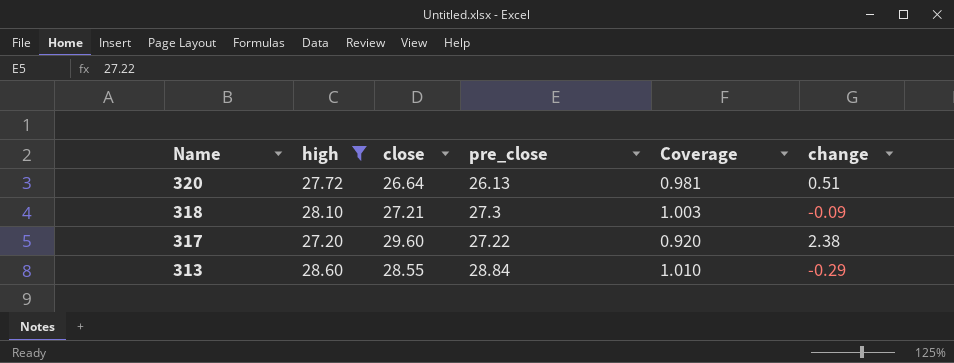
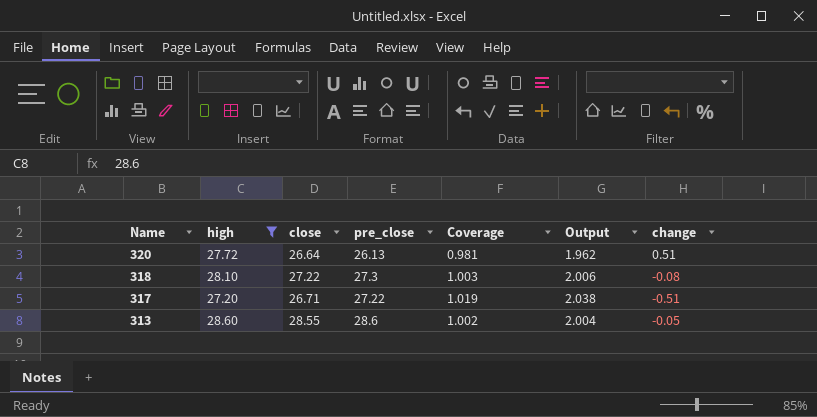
column Output | formula: none -> [Coverage] * 2
318 | close: 27.21 -> 27.22
318 | change: -0.09 -> -0.08
317 | close: 29.60 -> 26.71
317 | Coverage: 0.920 -> 1.019
317 | change: 2.38 -> -0.51
313 | pre_close: 28.84 -> 28.6
313 | Coverage: 1.010 -> 1.002
313 | change: -0.29 -> -0.05

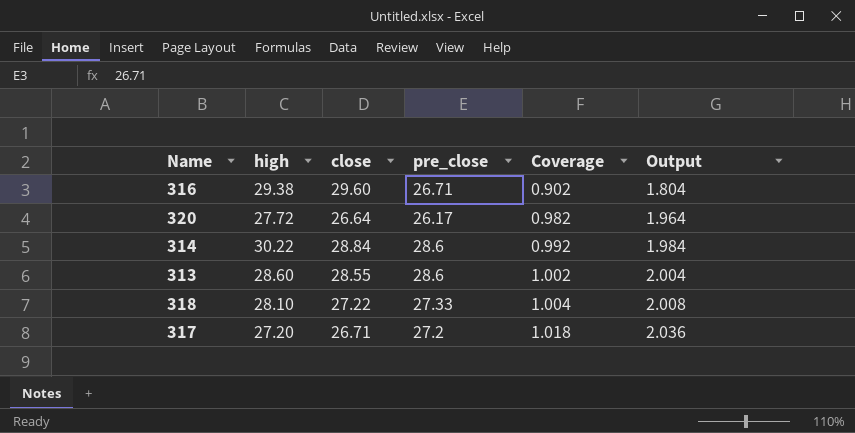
filter: high <= 28.60 -> none
row order: Name descending -> Coverage ascending
column change | formula: [close] - [pre_close] -> none
320 | pre_close: 26.13 -> 26.17
320 | Coverage: 0.981 -> 0.982
320 | Output: 1.962 -> 1.964
318 | pre_close: 27.3 -> 27.33
318 | Coverage: 1.003 -> 1.004
318 | Output: 2.006 -> 2.008
317 | pre_close: 27.22 -> 27.2
317 | Coverage: 1.019 -> 1.018
317 | Output: 2.038 -> 2.036

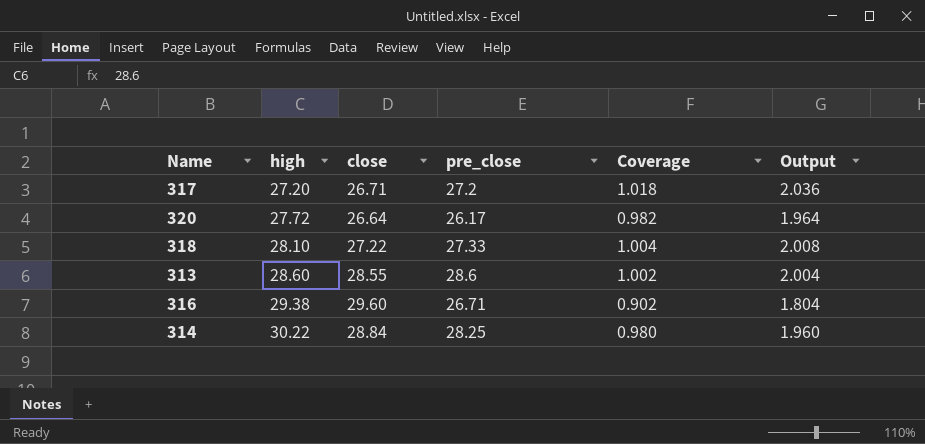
row order: Coverage ascending -> high ascending
314 | pre_close: 28.6 -> 28.25
314 | Coverage: 0.992 -> 0.980
314 | Output: 1.984 -> 1.960

